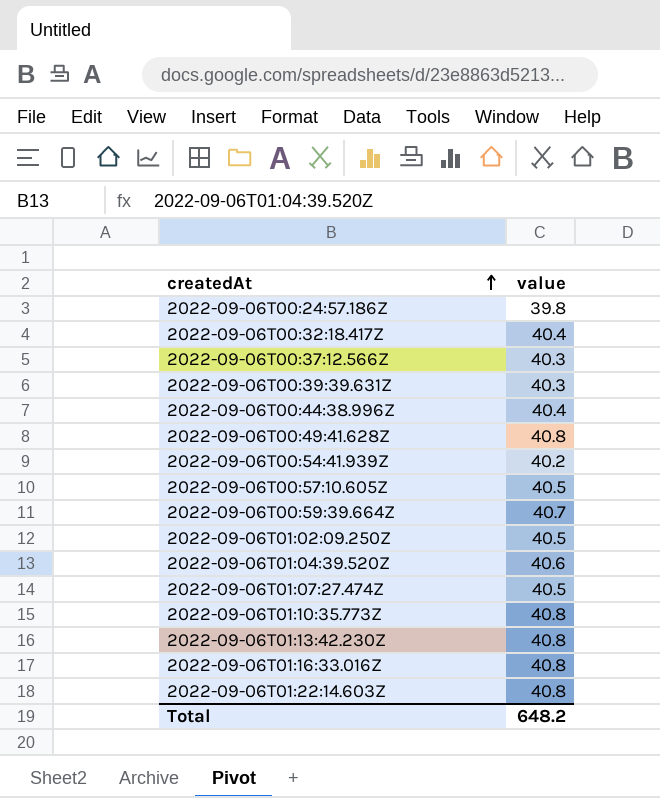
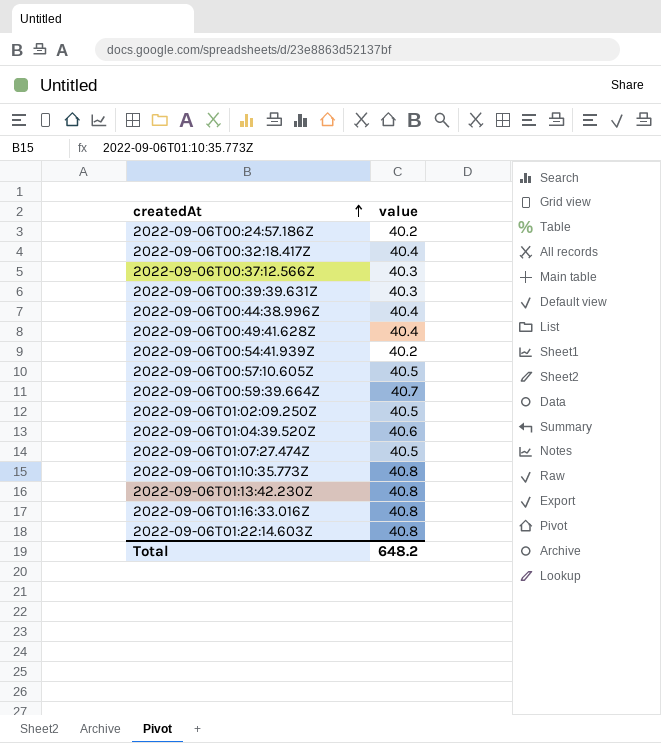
2022-09-06T00:24:57.186Z | value: 39.8 -> 40.2
2022-09-06T00:49:41.628Z | value: 40.8 -> 40.4

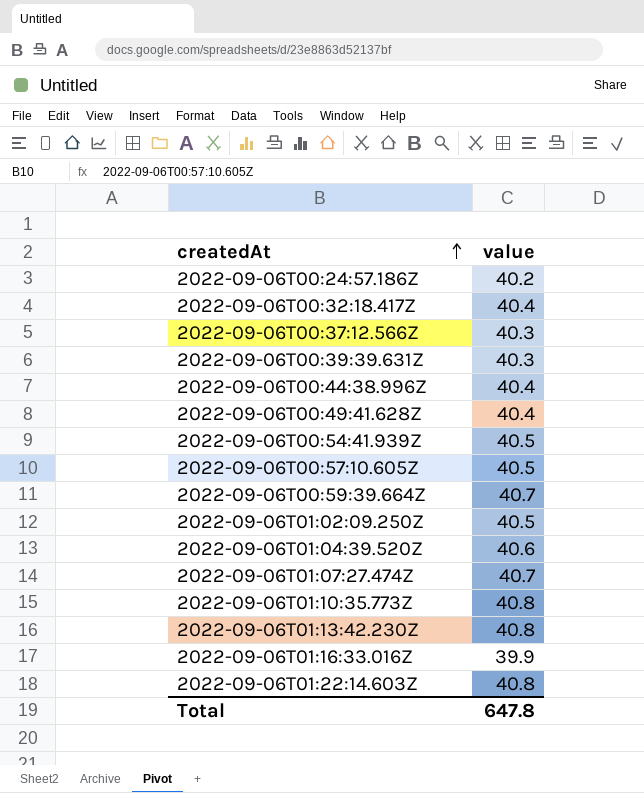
2022-09-06T00:54:41.939Z | value: 40.2 -> 40.5
2022-09-06T01:07:27.474Z | value: 40.5 -> 40.7
2022-09-06T01:16:33.016Z | value: 40.8 -> 39.9
Total | value: 648.2 -> 647.8

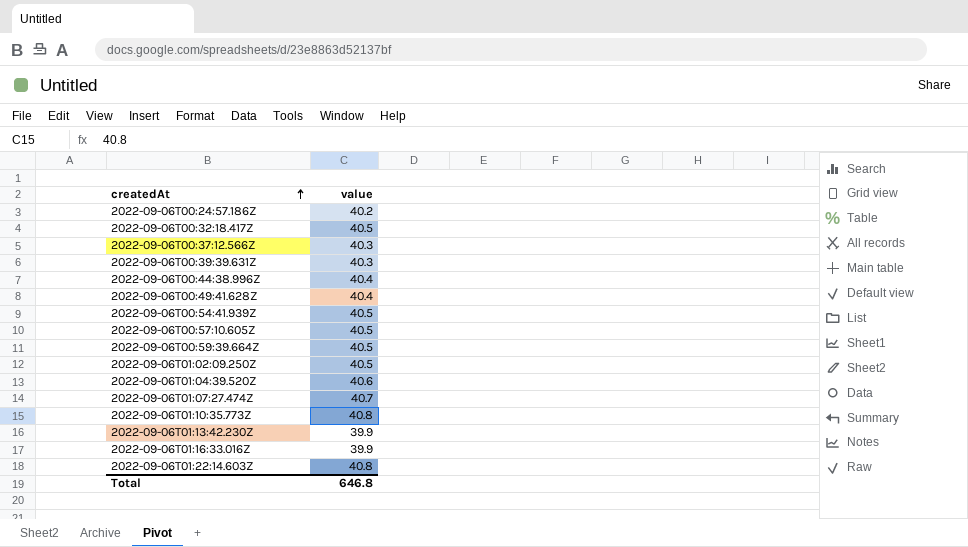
2022-09-06T00:32:18.417Z | value: 40.4 -> 40.5
2022-09-06T00:59:39.664Z | value: 40.7 -> 40.5
2022-09-06T01:13:42.230Z | value: 40.8 -> 39.9
Total | value: 647.8 -> 646.8

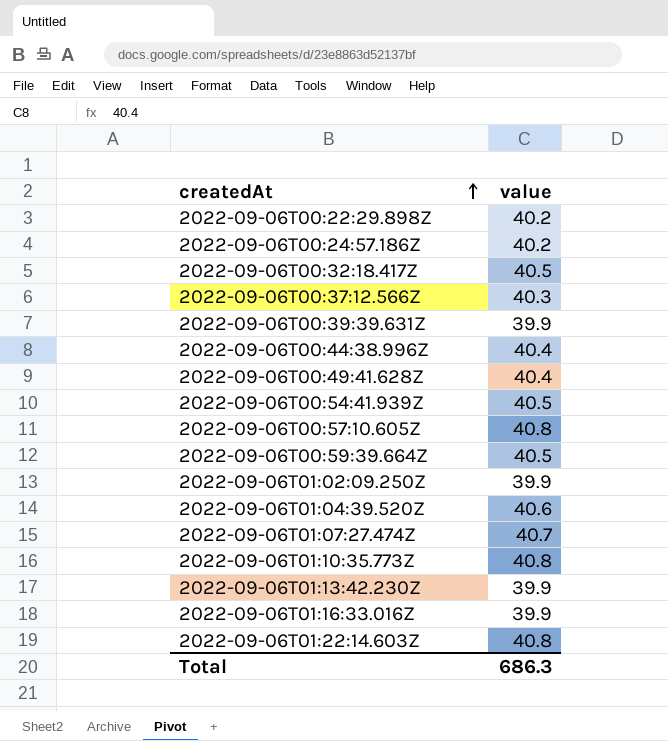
row 2022-09-06T00:22:29.898Z: none -> 40.2
2022-09-06T00:39:39.631Z | value: 40.3 -> 39.9
2022-09-06T00:57:10.605Z | value: 40.5 -> 40.8
2022-09-06T01:02:09.250Z | value: 40.5 -> 39.9
Total | value: 646.8 -> 686.3

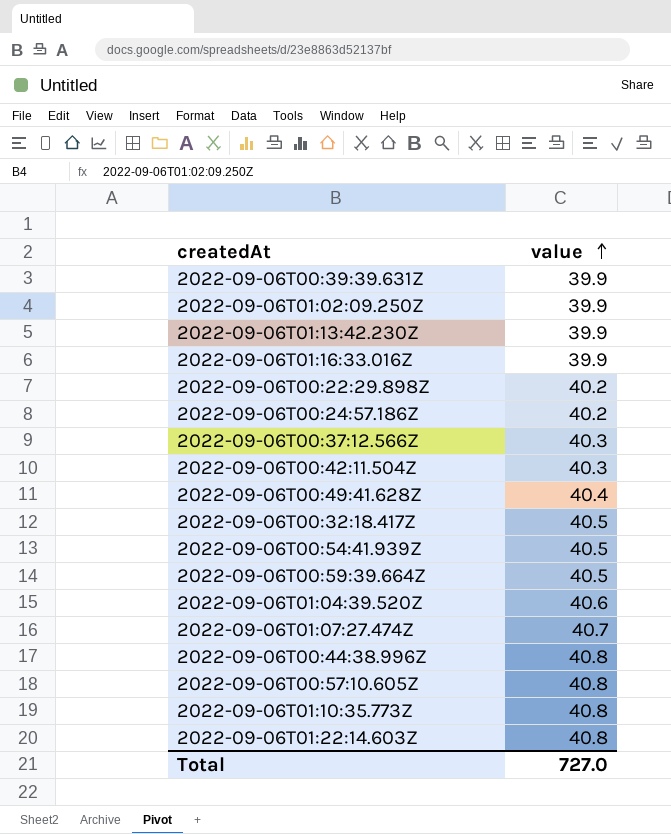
row order: createdAt ascending -> value ascending
row 2022-09-06T00:42:11.504Z: none -> 40.3
2022-09-06T00:44:38.996Z | value: 40.4 -> 40.8
Total | value: 686.3 -> 727.0

